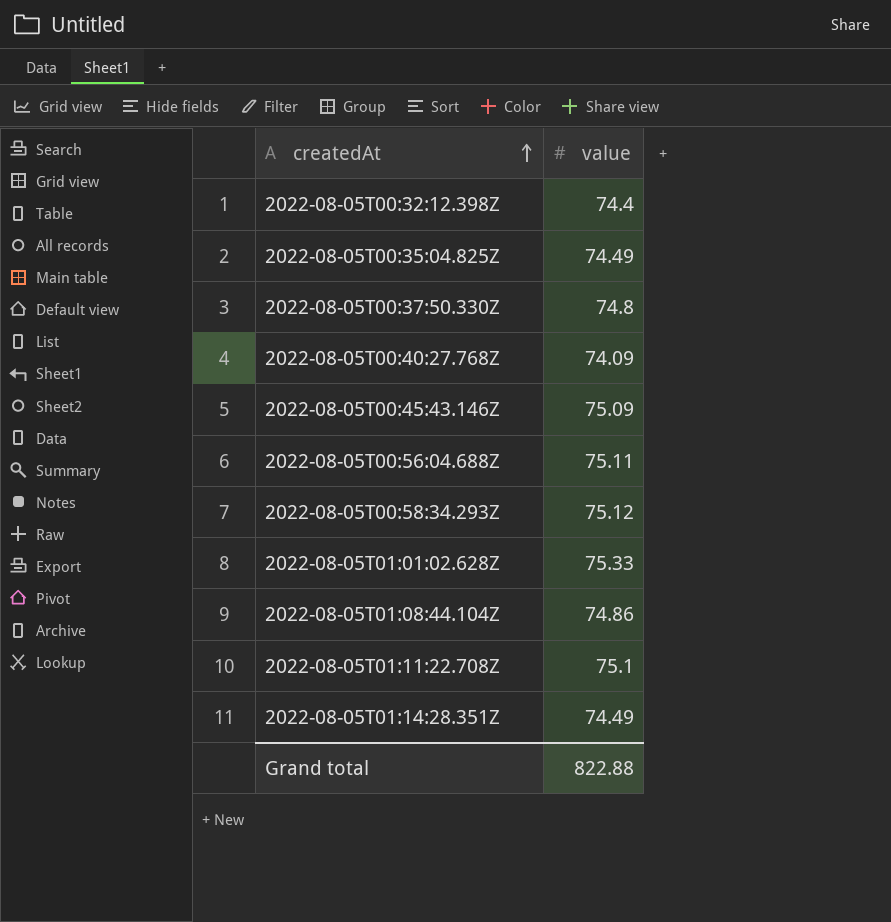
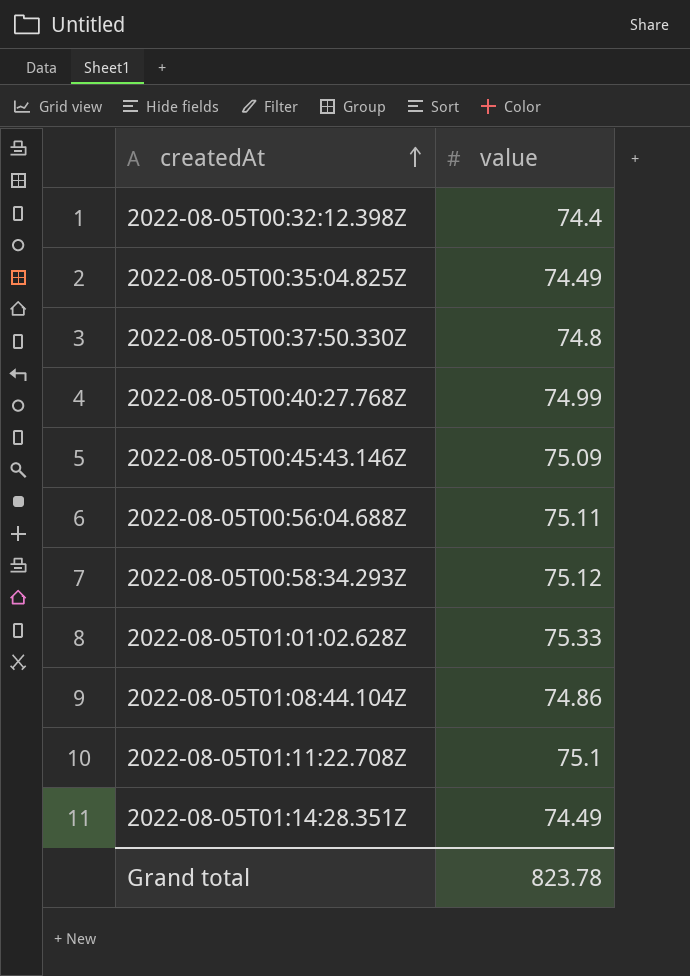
2022-08-05T00:40:27.768Z | value: 74.09 -> 74.99
Grand total | value: 822.88 -> 823.78

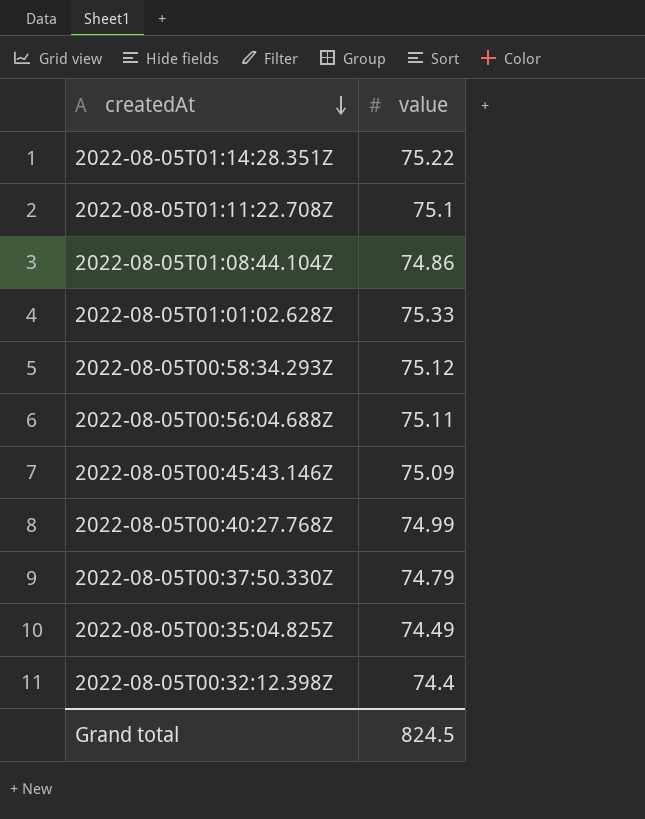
row order: createdAt ascending -> createdAt descending
2022-08-05T01:14:28.351Z | value: 74.49 -> 75.22
2022-08-05T00:37:50.330Z | value: 74.8 -> 74.79
Grand total | value: 823.78 -> 824.5

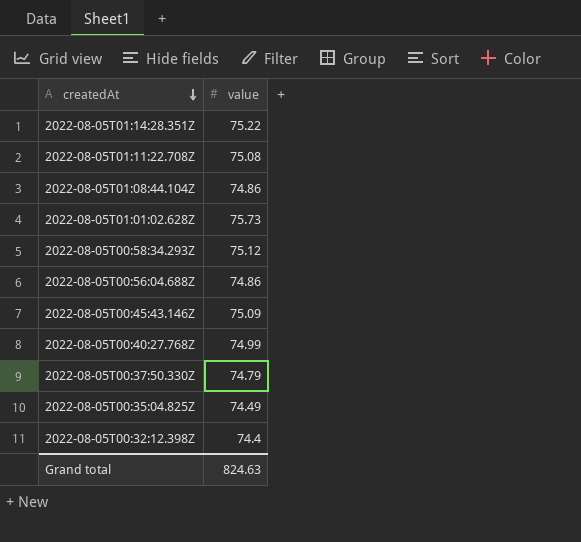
2022-08-05T01:11:22.708Z | value: 75.1 -> 75.08
2022-08-05T01:01:02.628Z | value: 75.33 -> 75.73
2022-08-05T00:56:04.688Z | value: 75.11 -> 74.86
Grand total | value: 824.5 -> 824.63

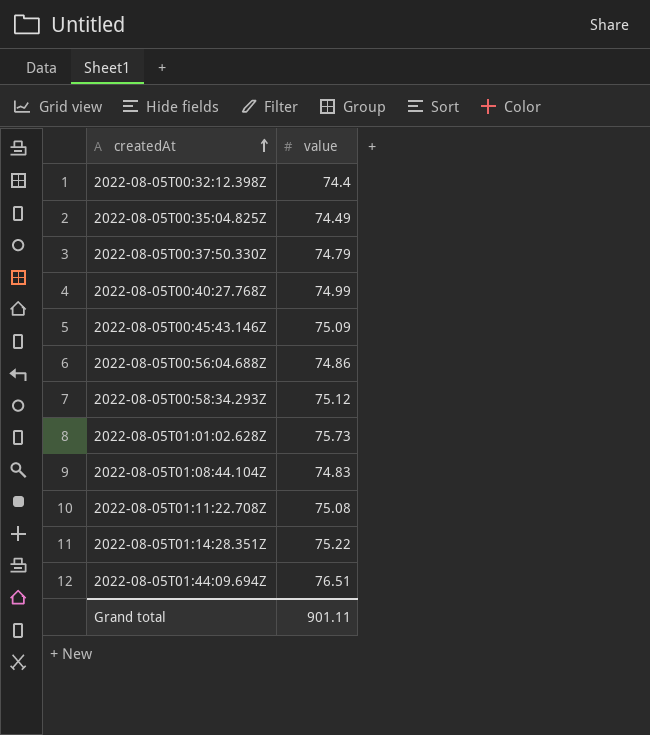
row order: createdAt descending -> createdAt ascending
2022-08-05T01:08:44.104Z | value: 74.86 -> 74.83
row 2022-08-05T01:44:09.694Z: none -> 76.51
Grand total | value: 824.63 -> 901.11

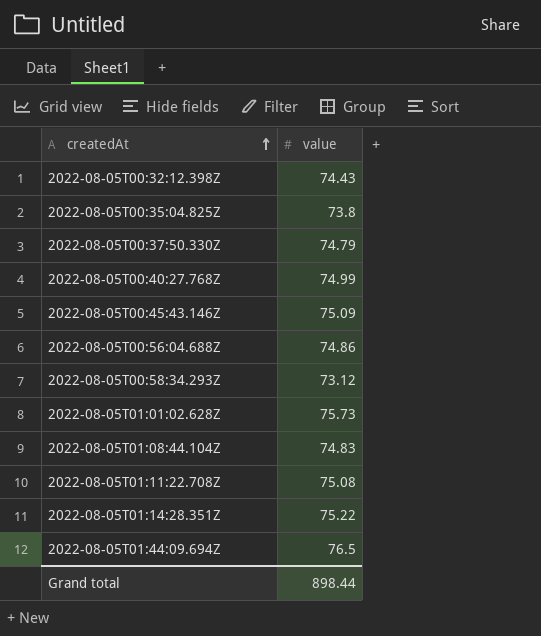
2022-08-05T00:32:12.398Z | value: 74.4 -> 74.43
2022-08-05T00:35:04.825Z | value: 74.49 -> 73.8
2022-08-05T00:58:34.293Z | value: 75.12 -> 73.12
2022-08-05T01:44:09.694Z | value: 76.51 -> 76.5
Grand total | value: 901.11 -> 898.44

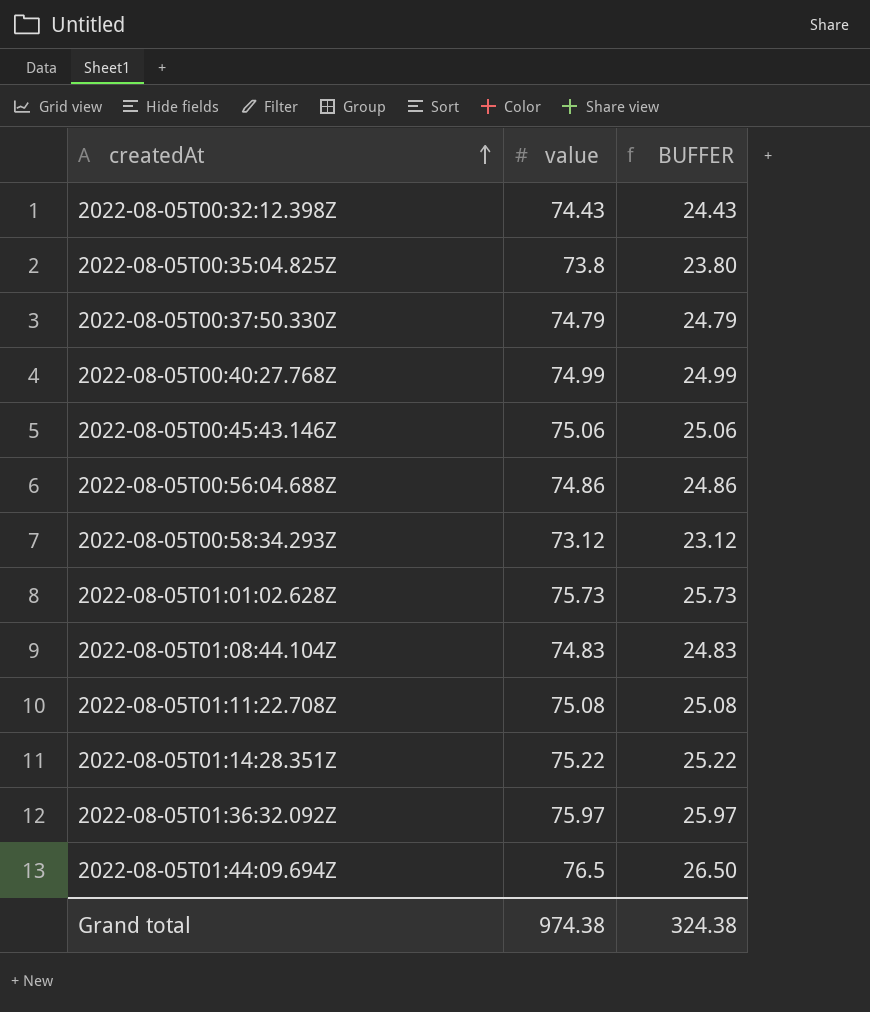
column BUFFER | formula: none -> [value] - 50
2022-08-05T00:45:43.146Z | value: 75.09 -> 75.06
row 2022-08-05T01:36:32.092Z: none -> 75.97 | 25.97
Grand total | value: 898.44 -> 974.38

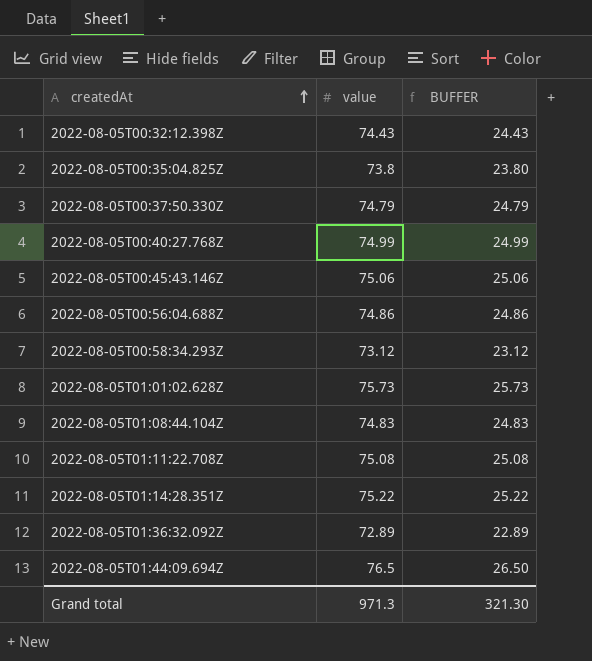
2022-08-05T01:36:32.092Z | value: 75.97 -> 72.89
2022-08-05T01:36:32.092Z | BUFFER: 25.97 -> 22.89
Grand total | value: 974.38 -> 971.3
Grand total | BUFFER: 324.38 -> 321.30

